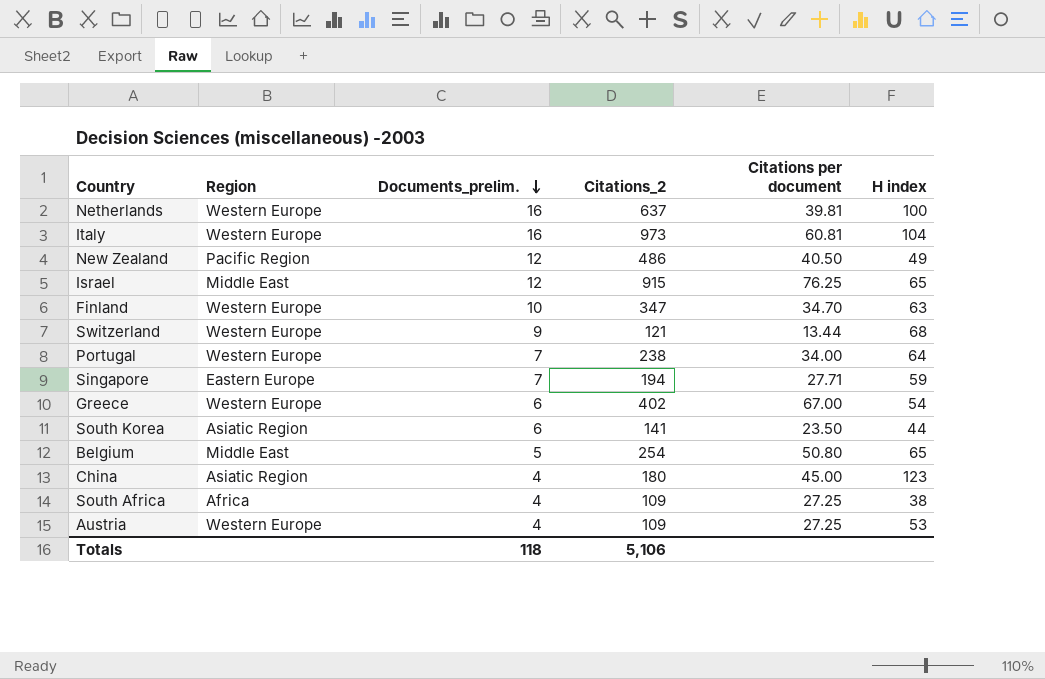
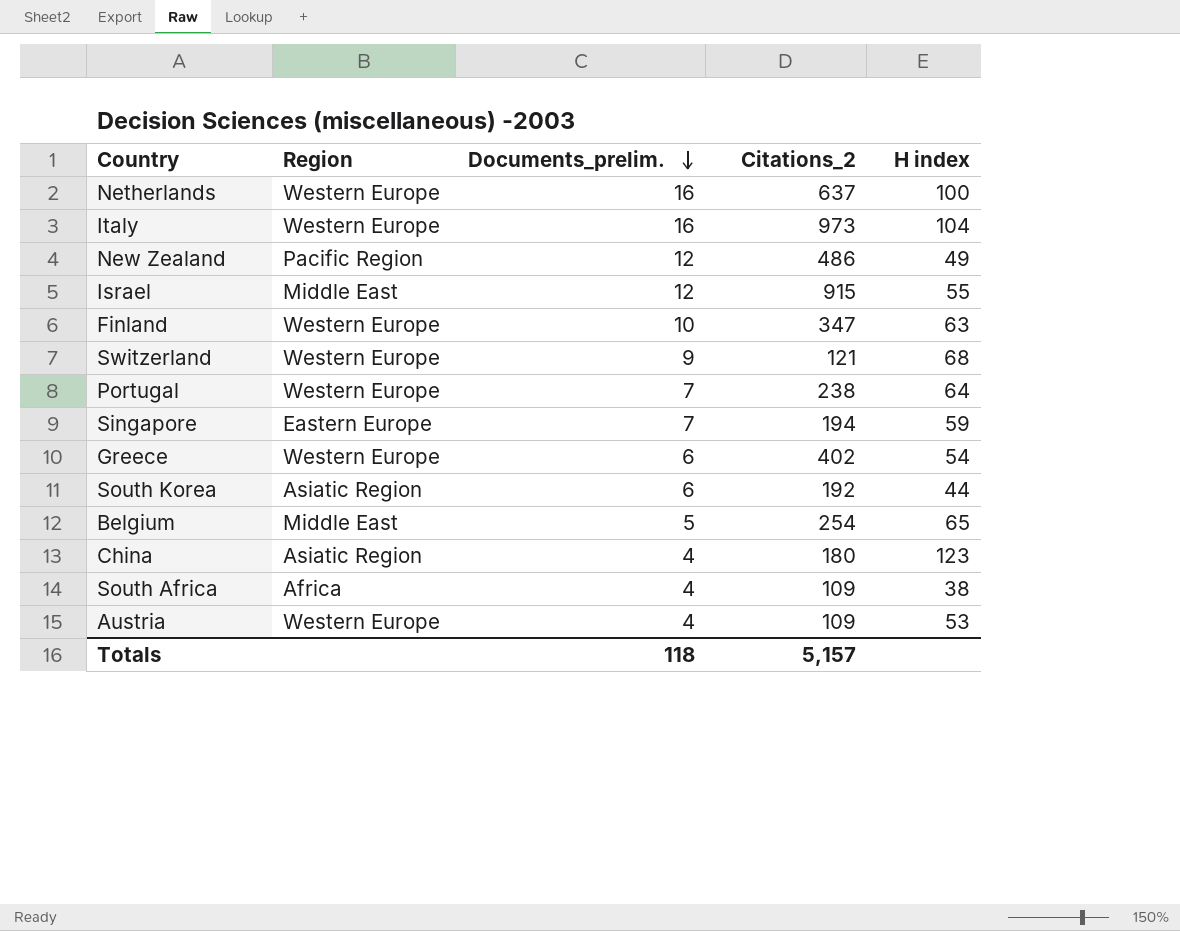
column Citations per document | formula: [Citations_2] / [Documents_prelim.] -> none
Israel | H index: 65 -> 55
South Korea | Citations_2: 141 -> 192
Totals | Citations_2: 5,106 -> 5,157

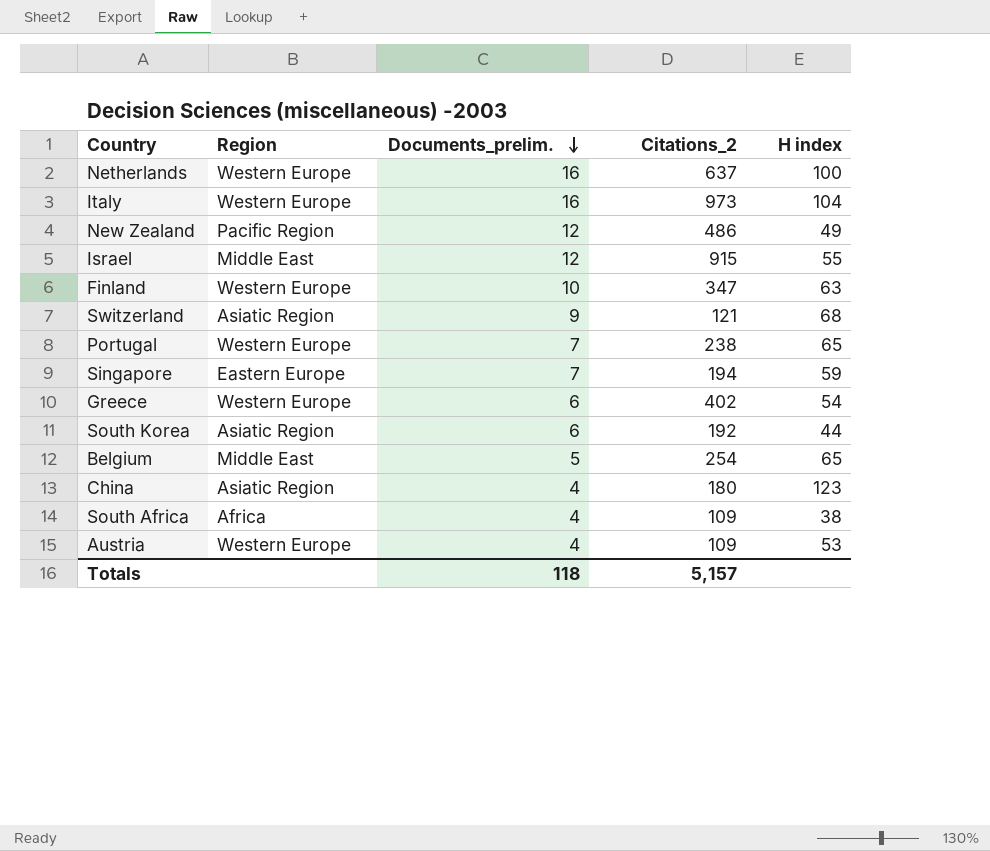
Switzerland | Region: Western Europe -> Asiatic Region
Portugal | H index: 64 -> 65

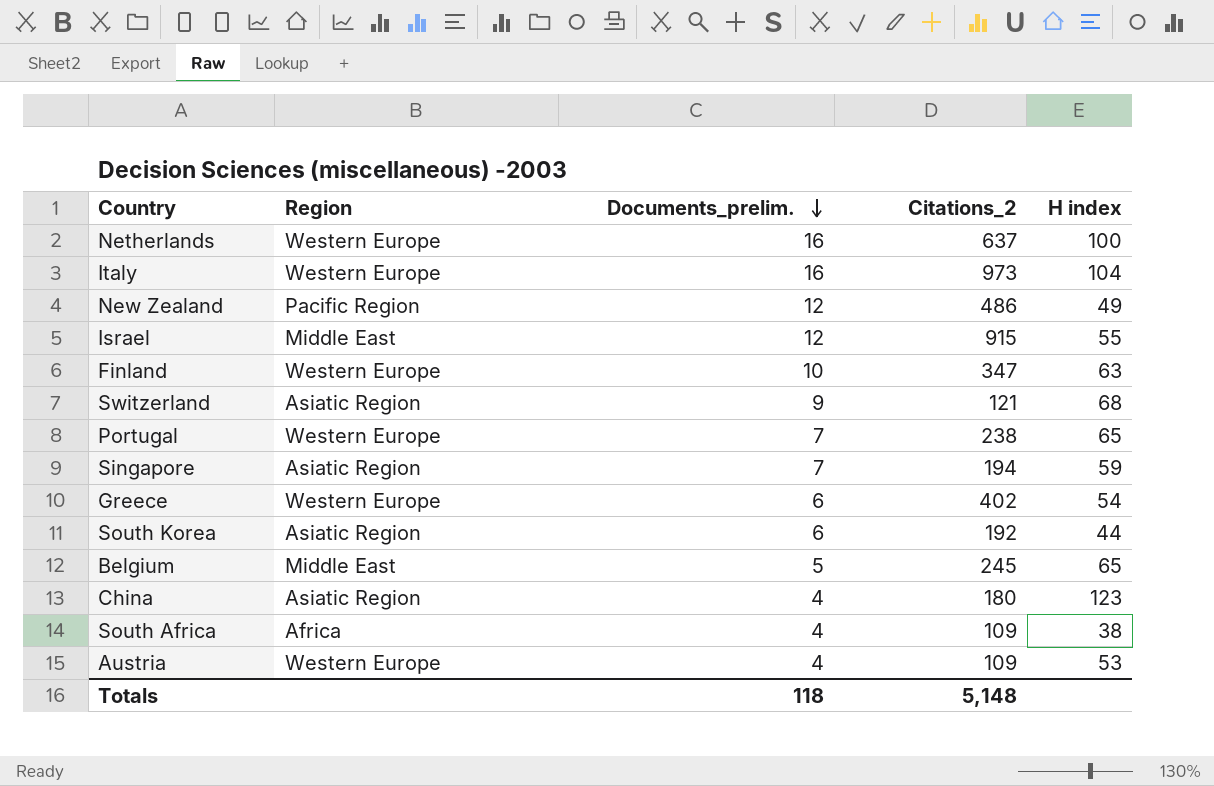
Singapore | Region: Eastern Europe -> Asiatic Region
Belgium | Citations_2: 254 -> 245
Totals | Citations_2: 5,157 -> 5,148

